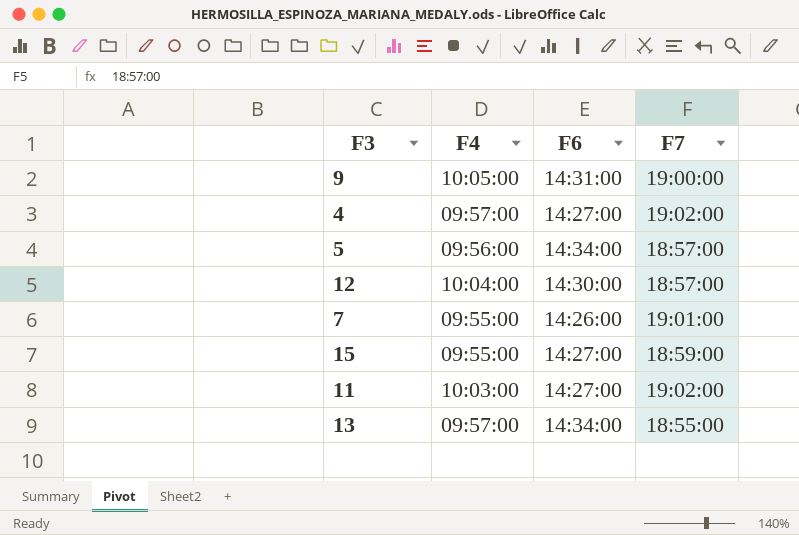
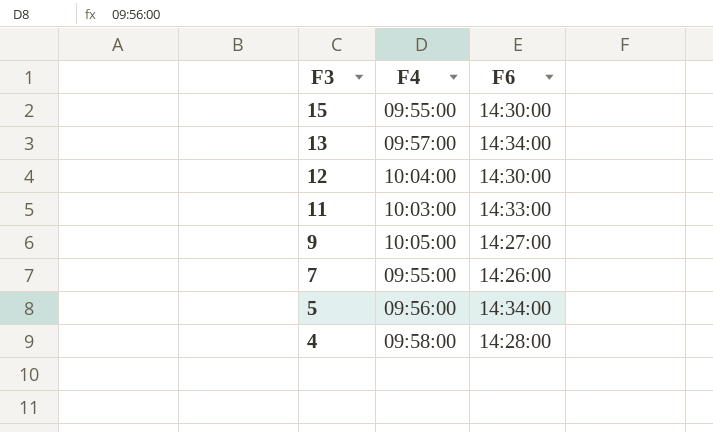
row order: none -> F3 descending
column F7 | position: 4 -> none
15 | F6: 14:27:00 -> 14:30:00
11 | F6: 14:27:00 -> 14:33:00
9 | F6: 14:31:00 -> 14:27:00
4 | F4: 09:57:00 -> 09:58:00
4 | F6: 14:27:00 -> 14:28:00

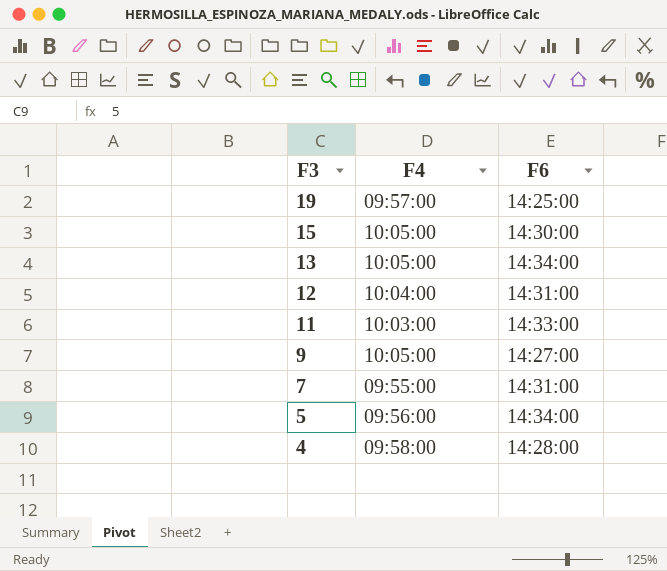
row 19: none -> 09:57:00 | 14:25:00
15 | F4: 09:55:00 -> 10:05:00
13 | F4: 09:57:00 -> 10:05:00
12 | F6: 14:30:00 -> 14:31:00
7 | F6: 14:26:00 -> 14:31:00

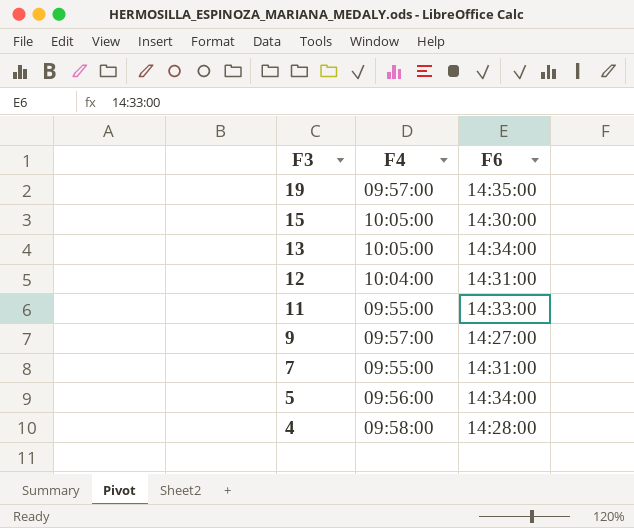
19 | F6: 14:25:00 -> 14:35:00
11 | F4: 10:03:00 -> 09:55:00
9 | F4: 10:05:00 -> 09:57:00

